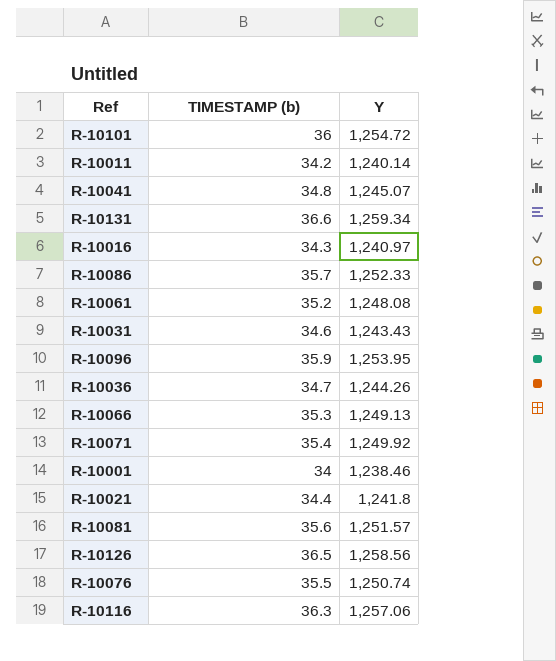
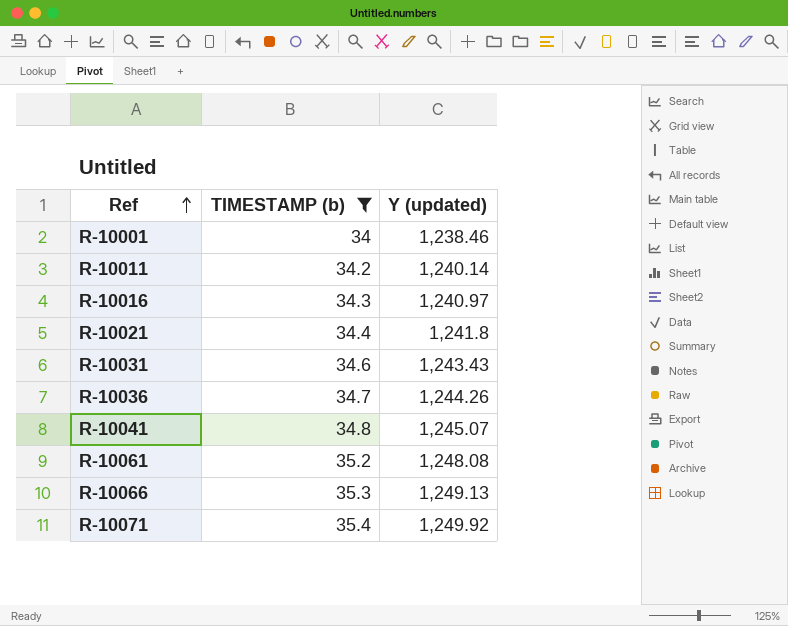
filter: none -> TIMESTAMP (b) <= 35.4
row order: none -> Ref ascending
column name: Y -> Y (updated)

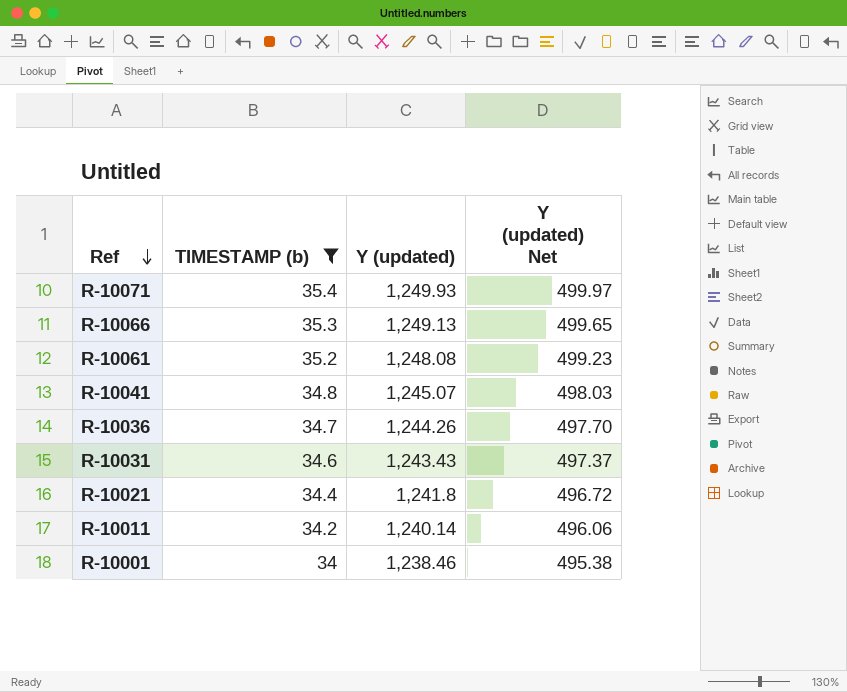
row order: Ref ascending -> Ref descending
column Y (updated) Net | formula: none -> [Y (updated)] * 0.4
row R-10016: 34.3 | 1,240.97 -> none
R-10071 | Y (updated): 1,249.92 -> 1,249.93

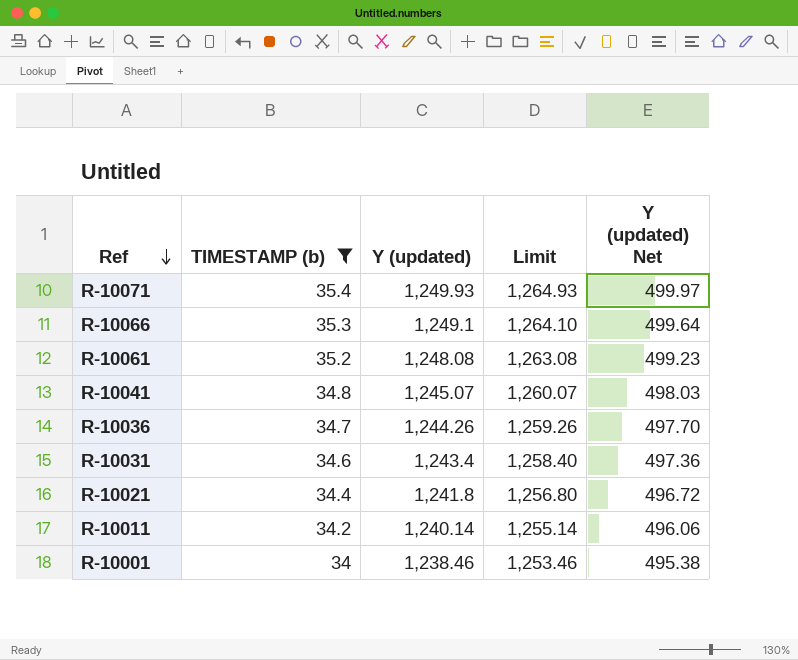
column Limit | formula: none -> [Y (updated)] + 15
R-10066 | Y (updated): 1,249.13 -> 1,249.1
R-10066 | Y (updated) Net: 499.65 -> 499.64
R-10031 | Y (updated): 1,243.43 -> 1,243.4
R-10031 | Y (updated) Net: 497.37 -> 497.36

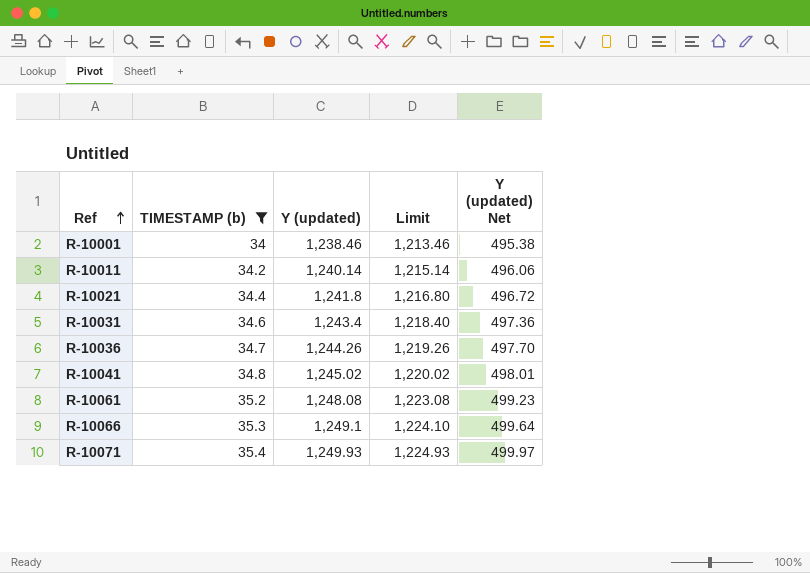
row order: Ref descending -> Ref ascending
column Limit | formula: [Y (updated)] + 15 -> [Y (updated)] - 25
R-10041 | Y (updated): 1,245.07 -> 1,245.02
R-10041 | Y (updated) Net: 498.03 -> 498.01

